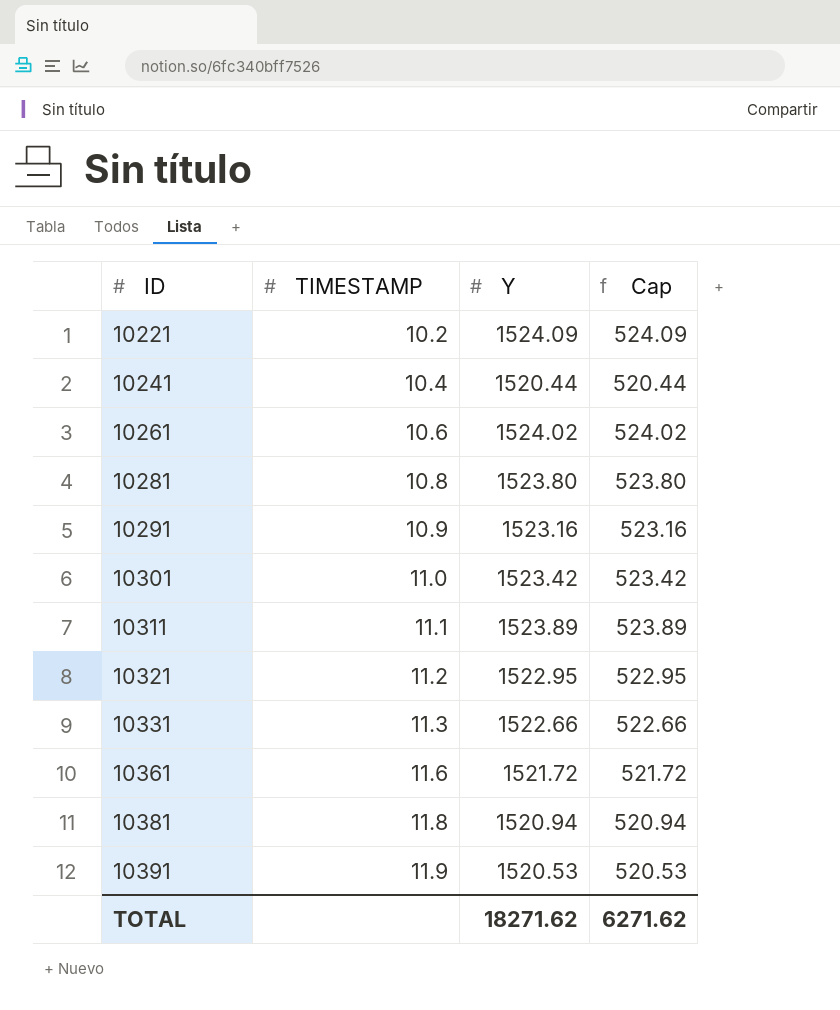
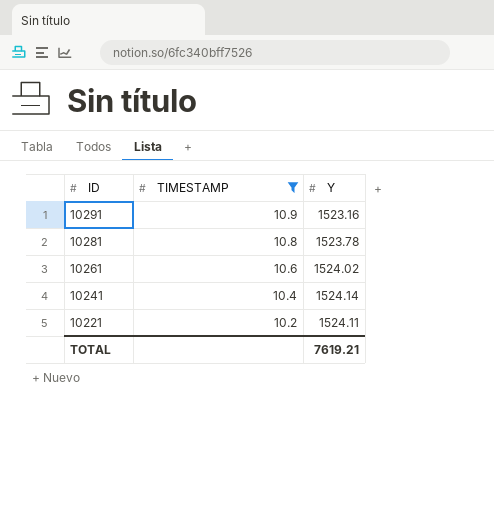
filter: none -> TIMESTAMP <= 10.9
row order: ID ascending -> ID descending
column Cap | formula: [Y] - 1000 -> none
10281 | Y: 1523.80 -> 1523.78
10241 | Y: 1520.44 -> 1524.14
10221 | Y: 1524.09 -> 1524.11
TOTAL | Y: 18271.62 -> 7619.21

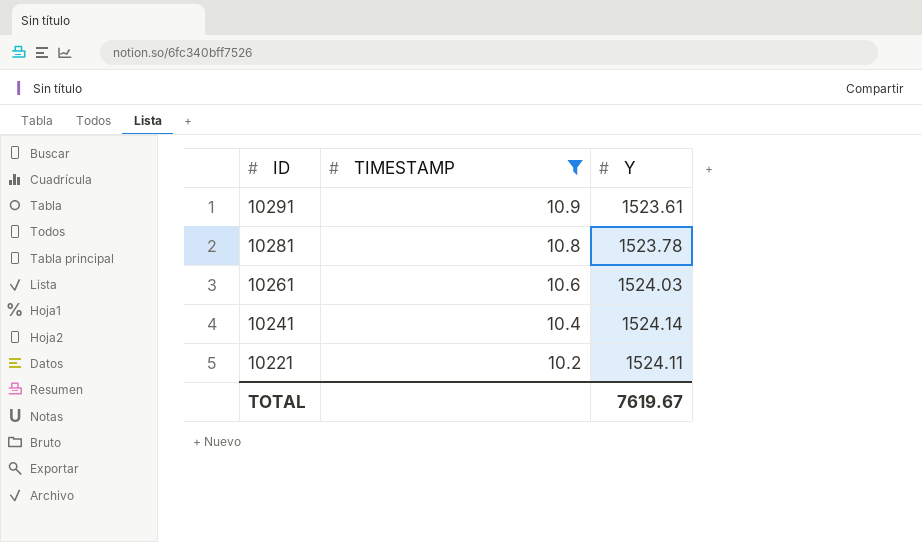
10291 | Y: 1523.16 -> 1523.61
10261 | Y: 1524.02 -> 1524.03
TOTAL | Y: 7619.21 -> 7619.67

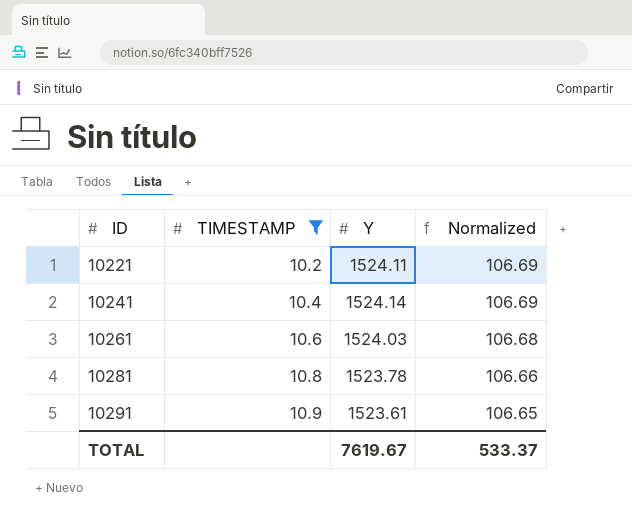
row order: ID descending -> ID ascending
column Normalized | formula: none -> [Y] * 0.07

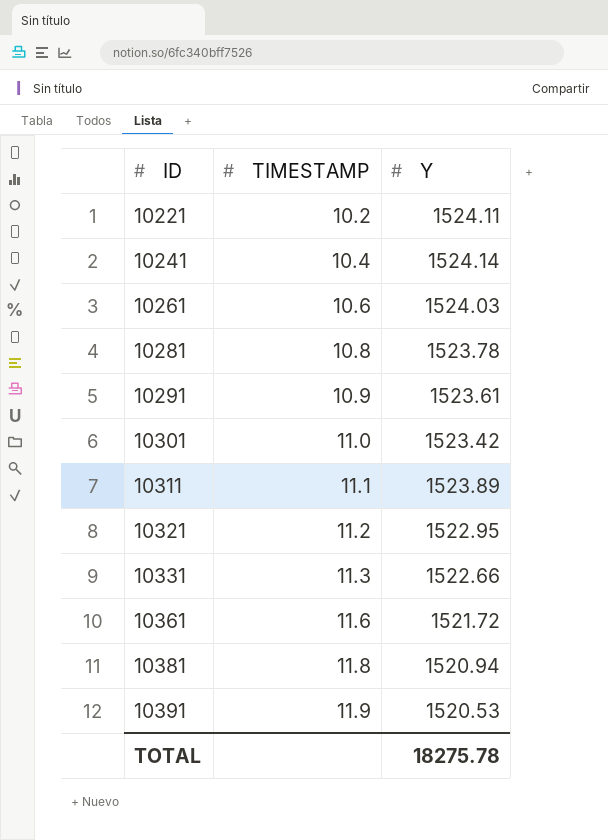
filter: TIMESTAMP <= 10.9 -> none
column Normalized | formula: [Y] * 0.07 -> none
TOTAL | Y: 7619.67 -> 18275.78

